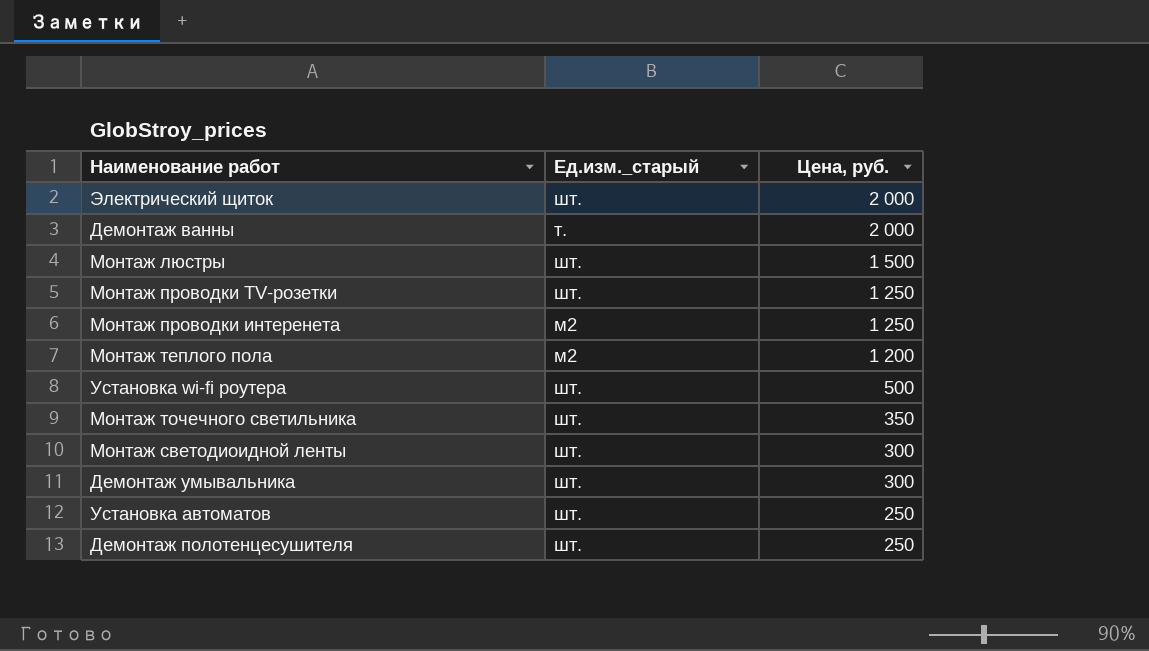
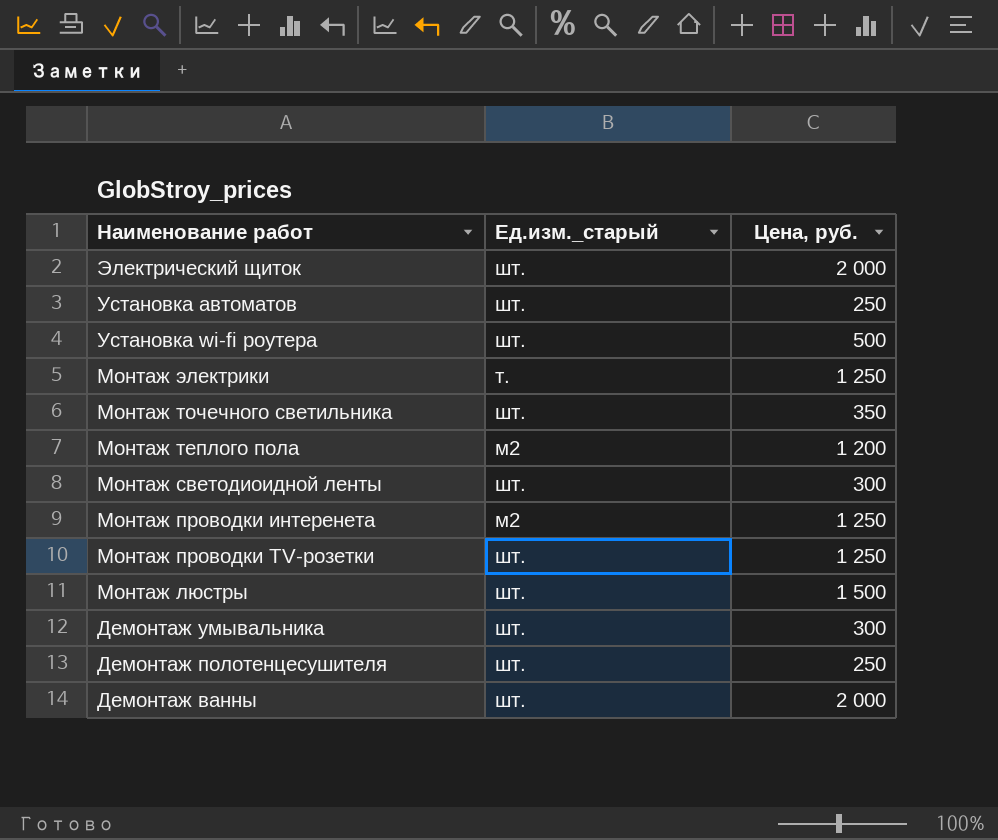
row order: Цена, руб. descending -> Наименование работ descending
row Монтаж электрики: none -> т. | 1 250
Демонтаж ванны | Ед.изм._старый: т. -> шт.

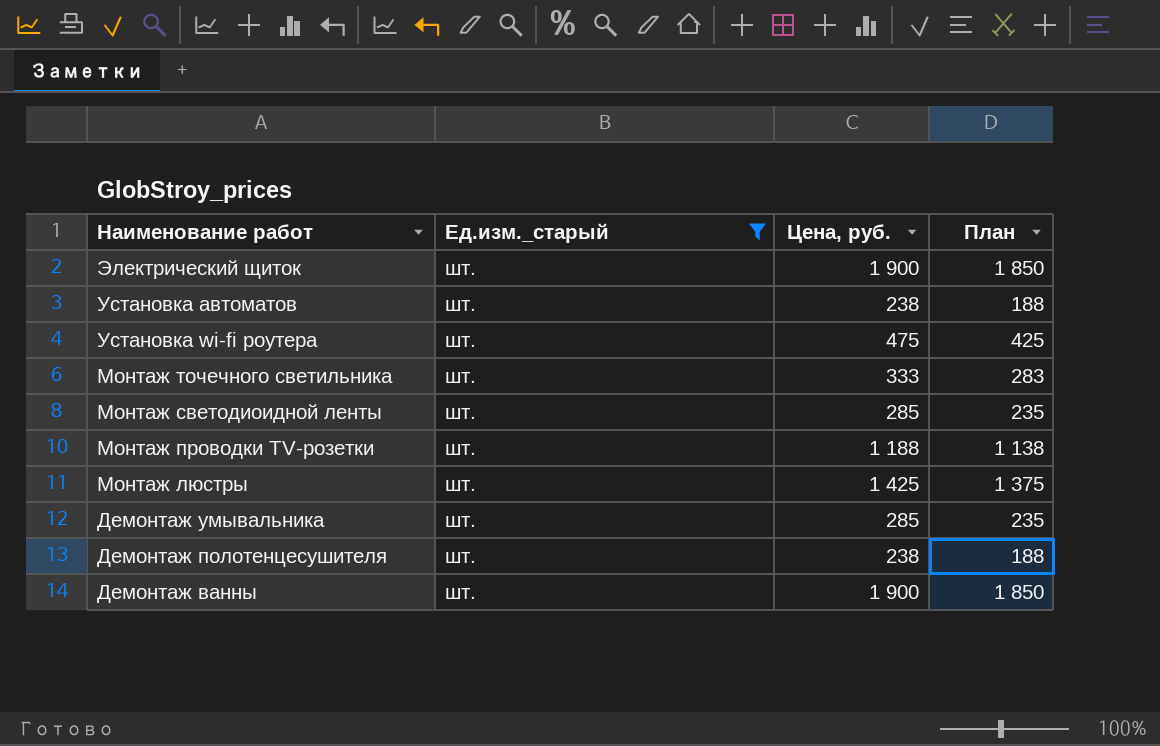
filter: none -> Ед.изм._старый = шт.
column План | formula: none -> [Цена, руб.] - 50
Электрический щиток | Цена, руб.: 2 000 -> 1 900
Установка автоматов | Цена, руб.: 250 -> 238
Установка wi-fi роутера | Цена, руб.: 500 -> 475
Монтаж точечного светильника | Цена, руб.: 350 -> 333
Монтаж светодиоидной ленты | Цена, руб.: 300 -> 285
Монтаж проводки TV-розетки | Цена, руб.: 1 250 -> 1 188
Монтаж люстры | Цена, руб.: 1 500 -> 1 425
Демонтаж умывальника | Цена, руб.: 300 -> 285
Демонтаж полотенцесушителя | Цена, руб.: 250 -> 238
Демонтаж ванны | Цена, руб.: 2 000 -> 1 900

